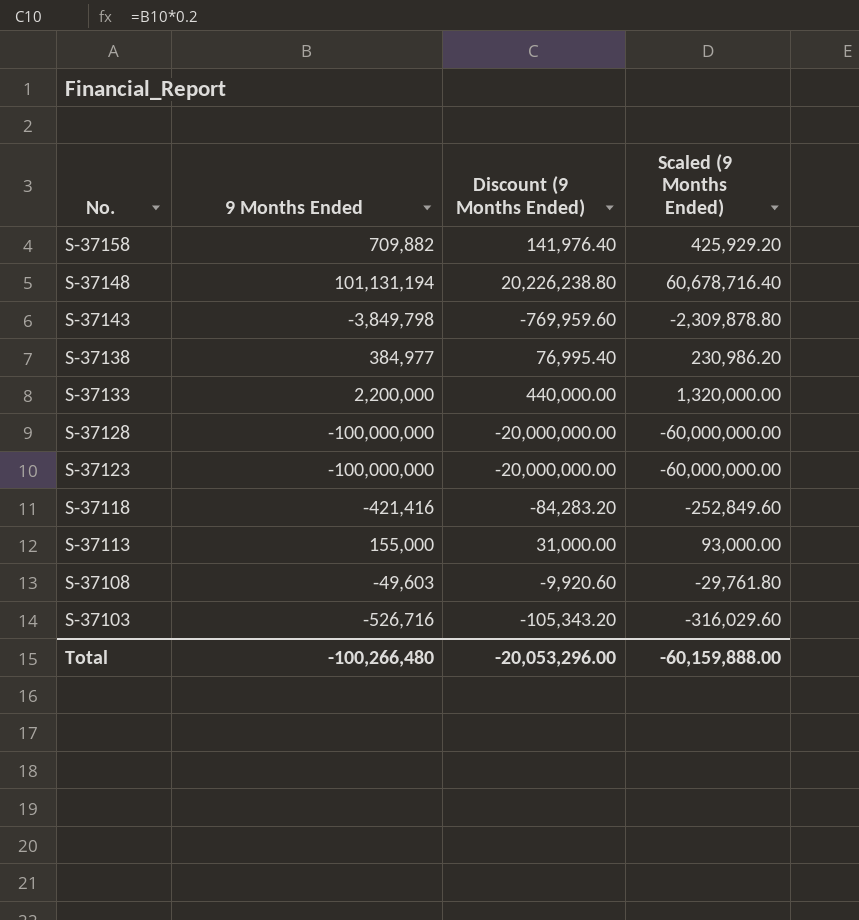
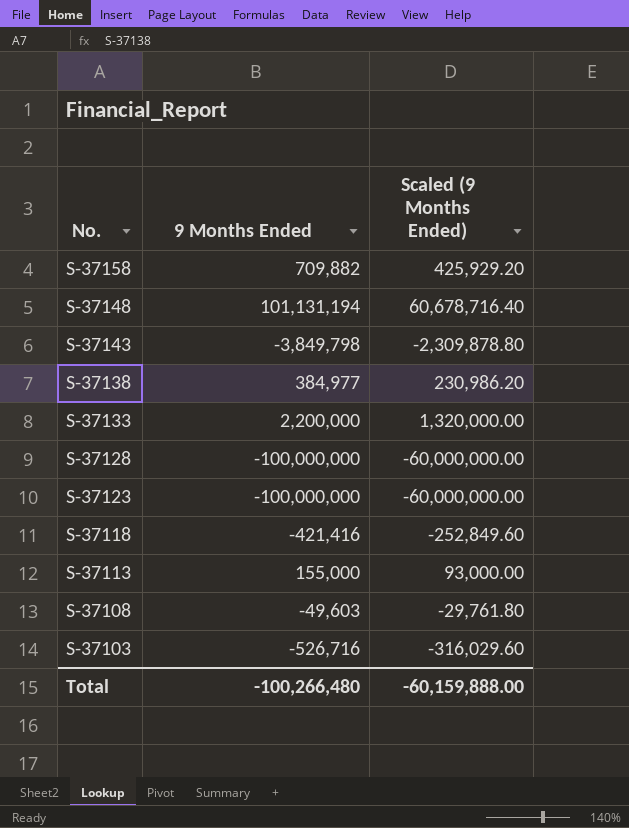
column Discount (9 Months Ended) | formula: [9 Months Ended] * 0.2 -> none

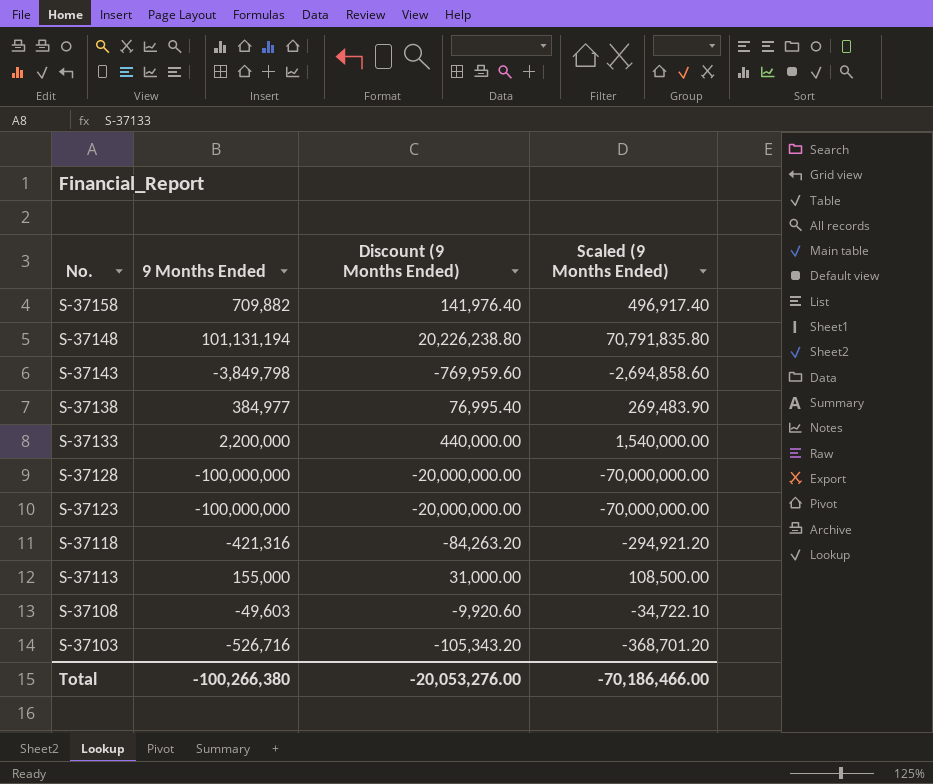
column Discount (9 Months Ended) | formula: none -> [9 Months Ended] * 0.2
column Scaled (9 Months Ended) | formula: [9 Months Ended] * 0.6 -> [9 Months Ended] * 0.7
S-37118 | 9 Months Ended: -421,416 -> -421,316
Total | 9 Months Ended: -100,266,480 -> -100,266,380
Total | Scaled (9 Months Ended): -60,159,888.00 -> -70,186,466.00

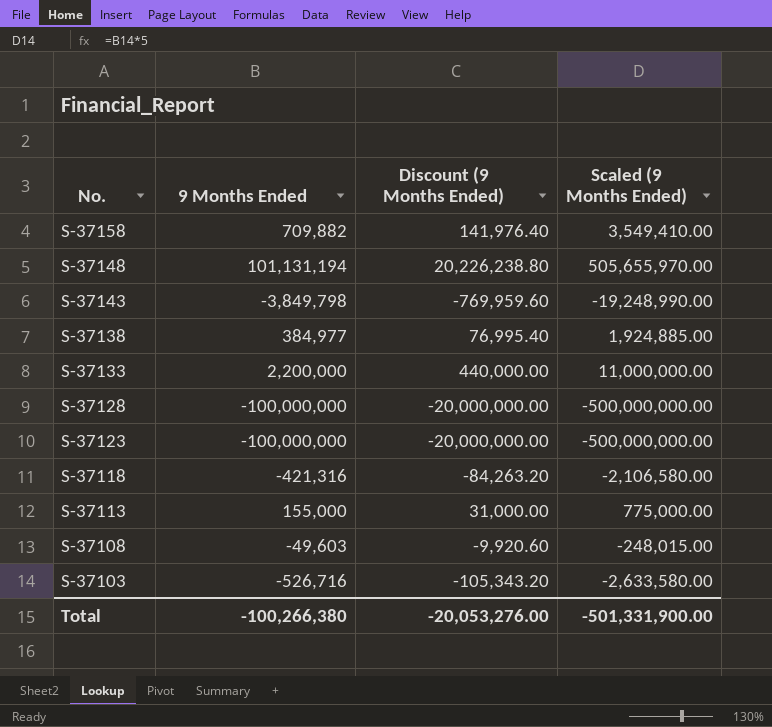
column Scaled (9 Months Ended) | formula: [9 Months Ended] * 0.7 -> [9 Months Ended] * 5
Total | Scaled (9 Months Ended): -70,186,466.00 -> -501,331,900.00

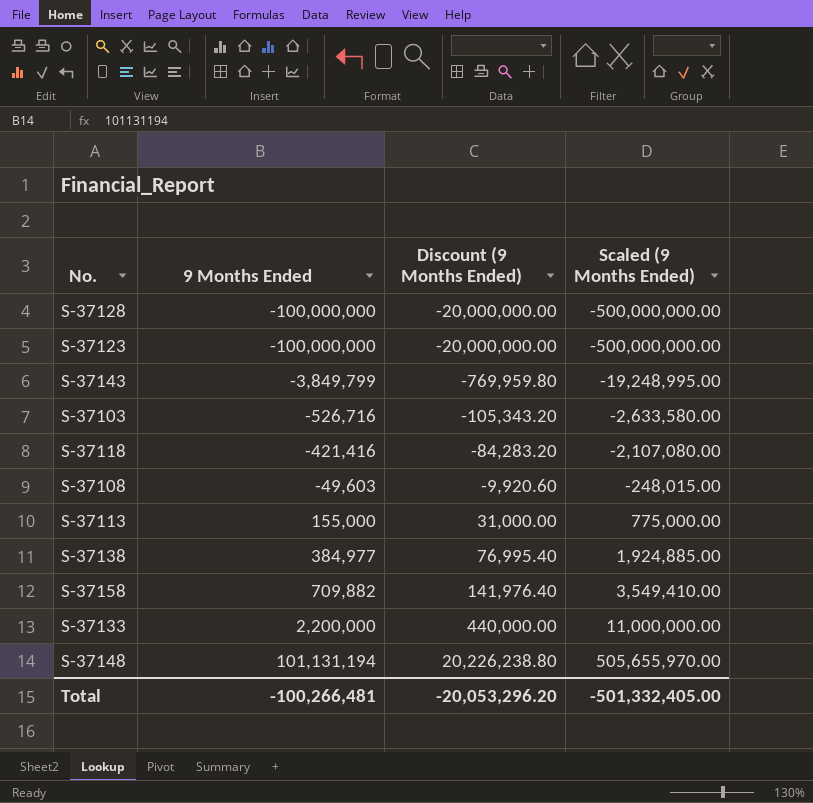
row order: No. descending -> 9 Months Ended ascending
S-37143 | 9 Months Ended: -3,849,798 -> -3,849,799
S-37143 | Discount (9 Months Ended): -769,959.60 -> -769,959.80
S-37143 | Scaled (9 Months Ended): -19,248,990.00 -> -19,248,995.00
S-37118 | 9 Months Ended: -421,316 -> -421,416
S-37118 | Discount (9 Months Ended): -84,263.20 -> -84,283.20
S-37118 | Scaled (9 Months Ended): -2,106,580.00 -> -2,107,080.00
Total | 9 Months Ended: -100,266,380 -> -100,266,481
Total | Discount (9 Months Ended): -20,053,276.00 -> -20,053,296.20
Total | Scaled (9 Months Ended): -501,331,900.00 -> -501,332,405.00

